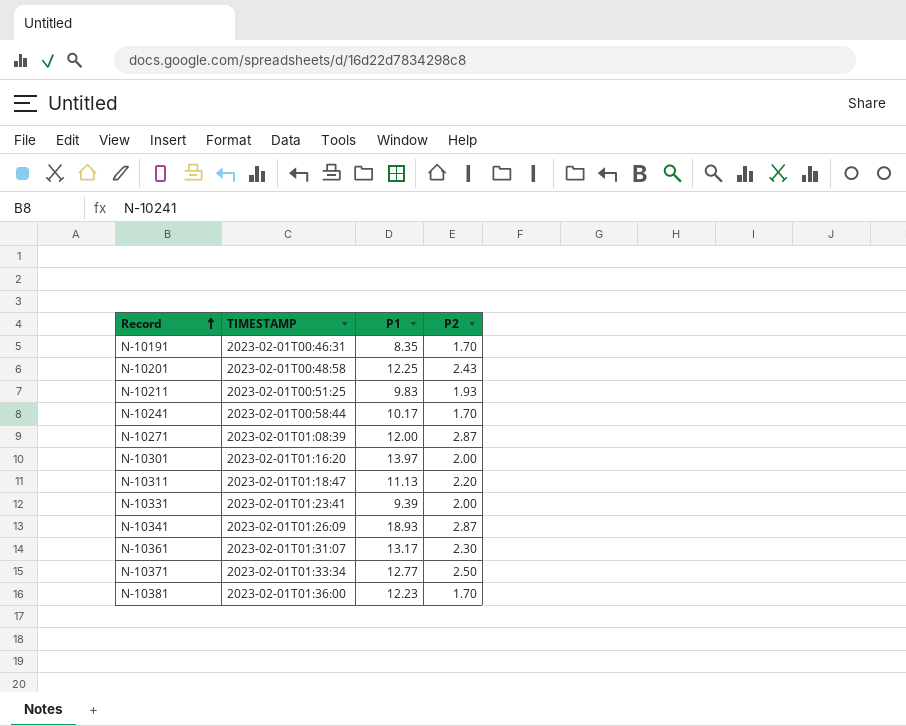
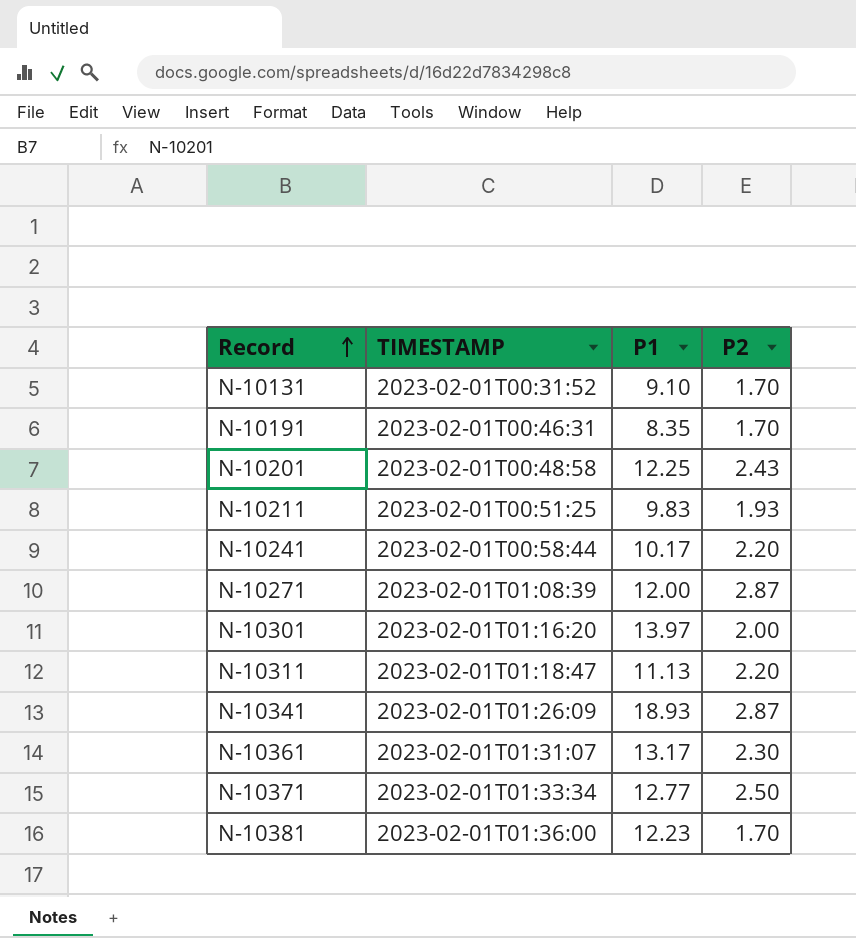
row N-10331: 2023-02-01T01:23:41 | 9.39 | 2.00 -> none
row N-10131: none -> 2023-02-01T00:31:52 | 9.10 | 1.70
N-10241 | P2: 1.70 -> 2.20

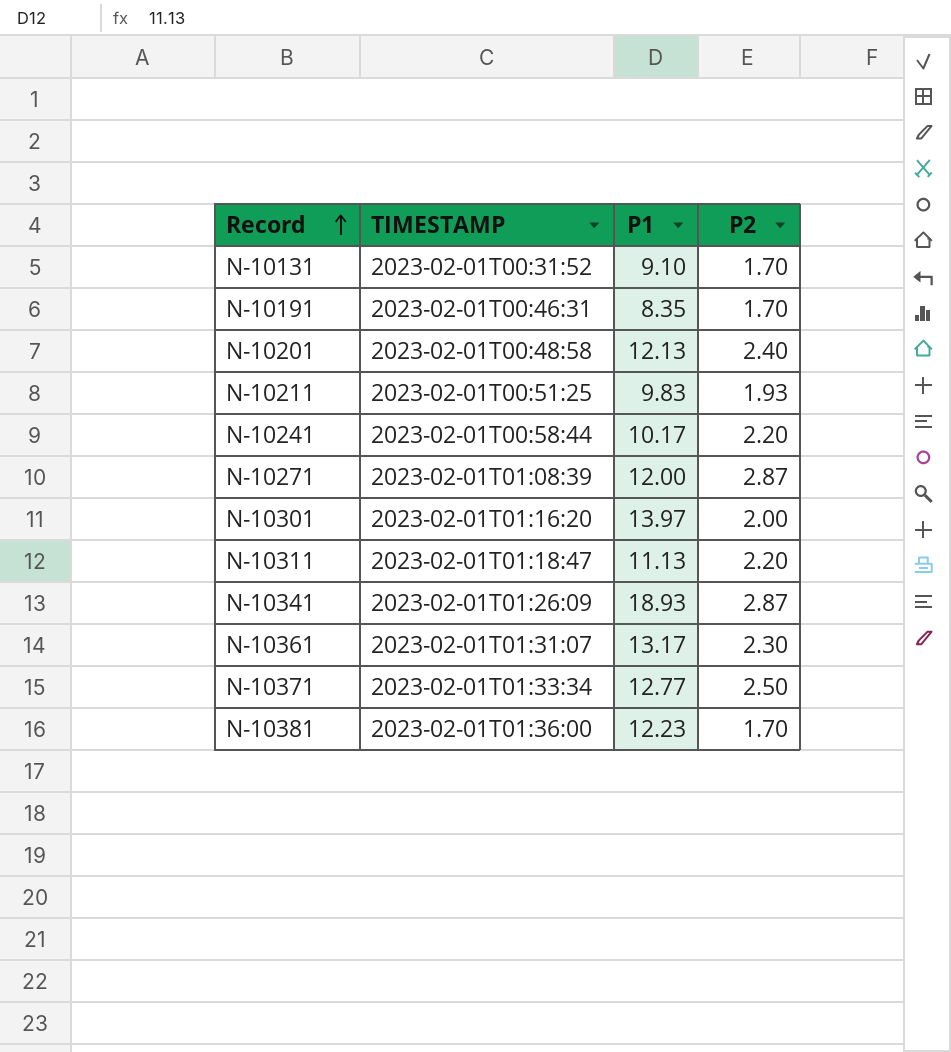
N-10201 | P1: 12.25 -> 12.13
N-10201 | P2: 2.43 -> 2.40

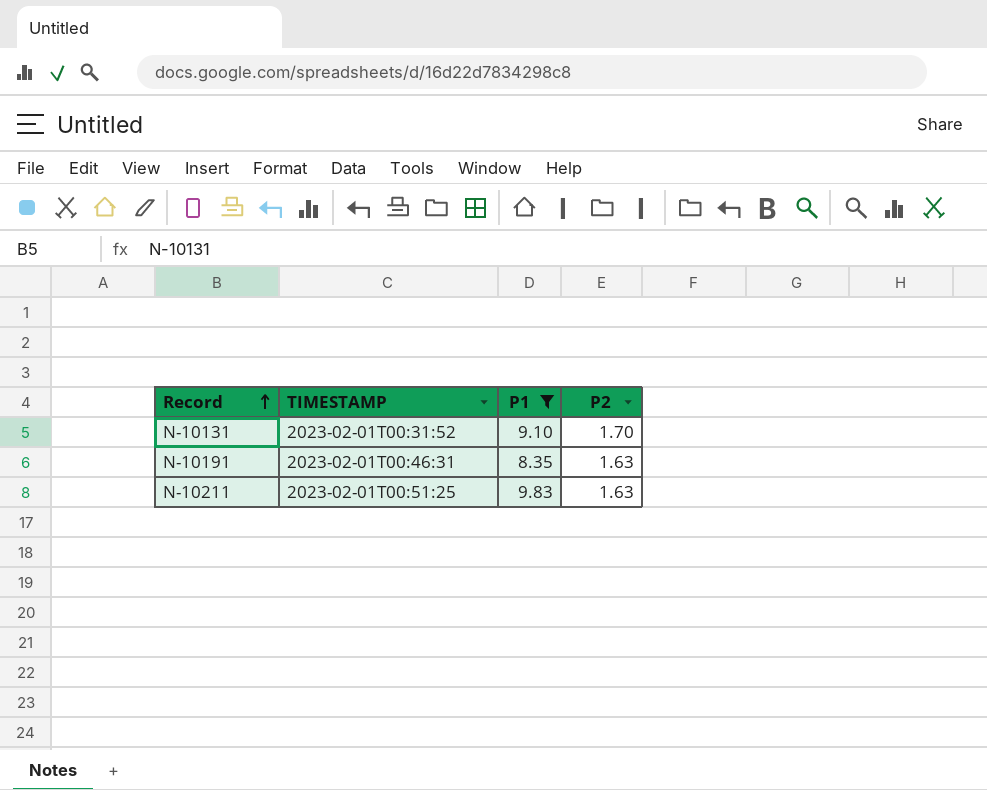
filter: none -> P1 <= 9.83
N-10191 | P2: 1.70 -> 1.63
N-10211 | P2: 1.93 -> 1.63

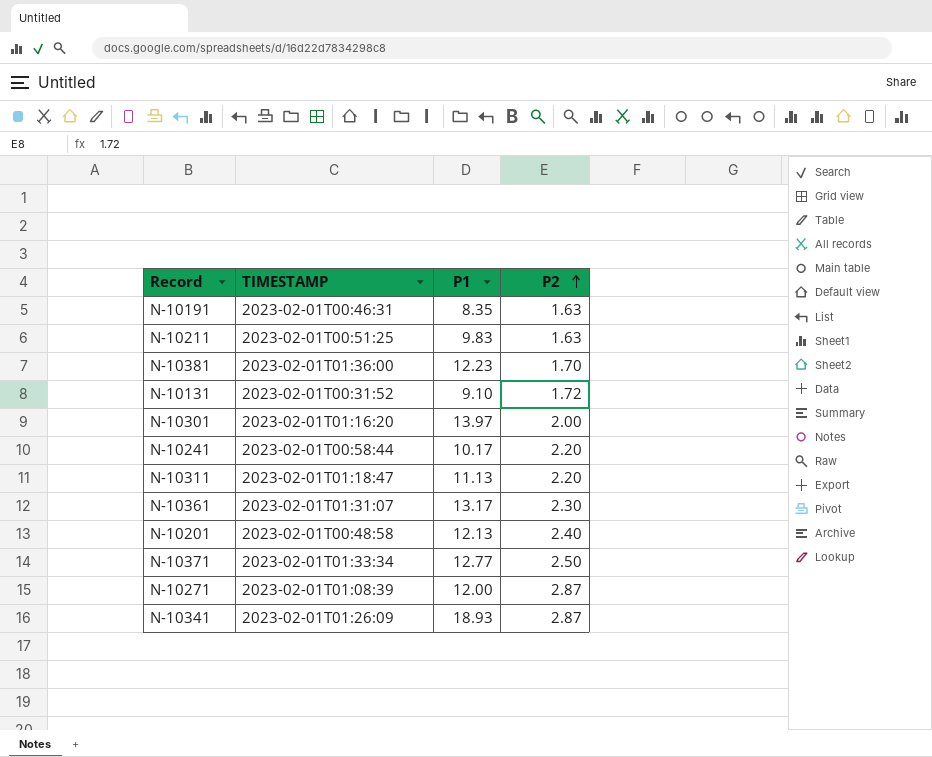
filter: P1 <= 9.83 -> none
row order: Record ascending -> P2 ascending
N-10131 | P2: 1.70 -> 1.72

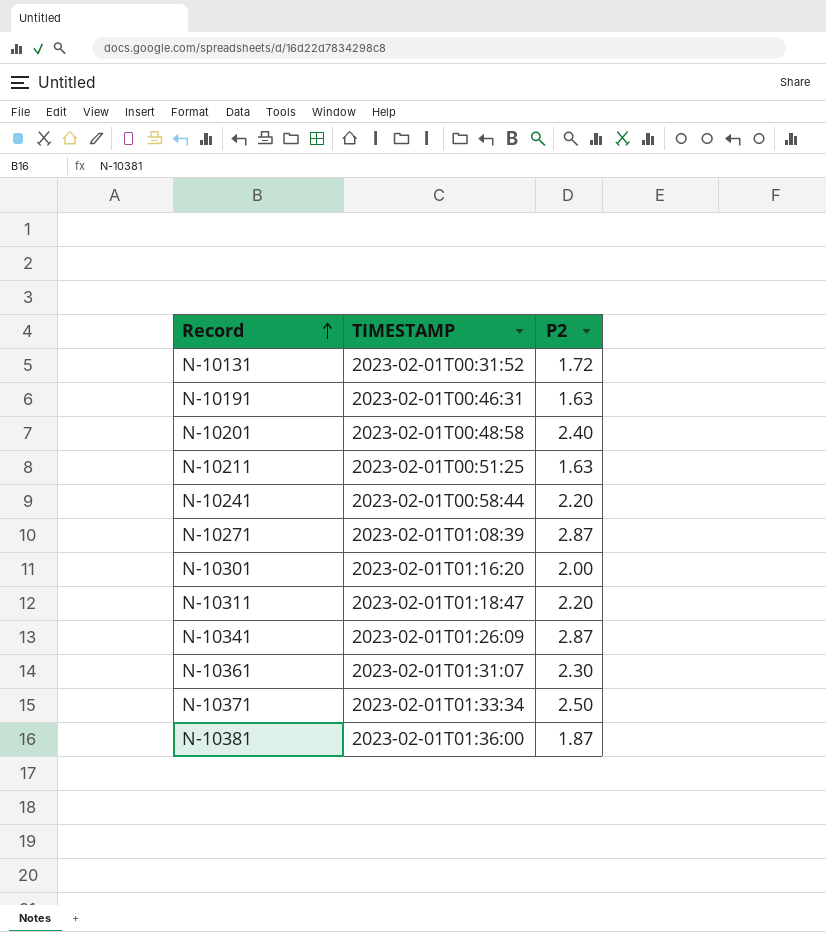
row order: P2 ascending -> Record ascending
column P1 | position: 3 -> none
N-10381 | P2: 1.70 -> 1.87

